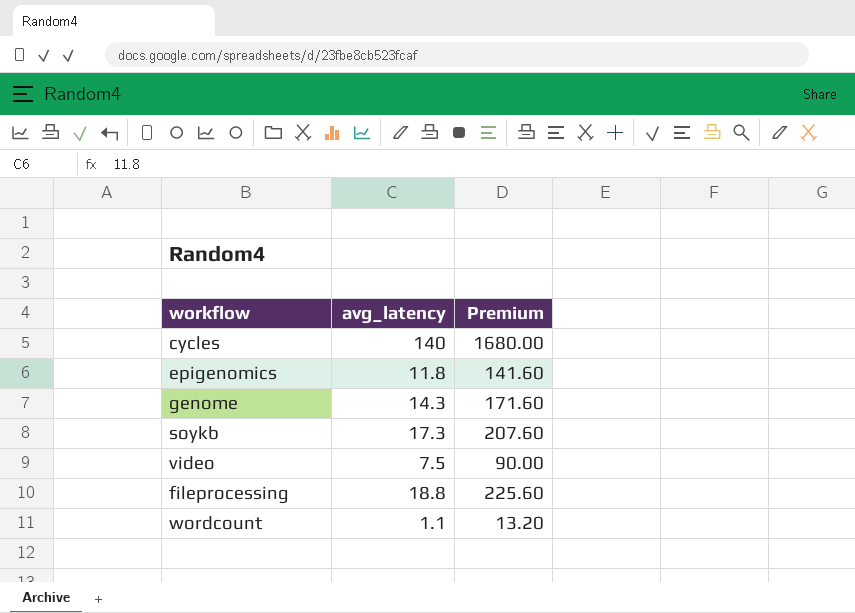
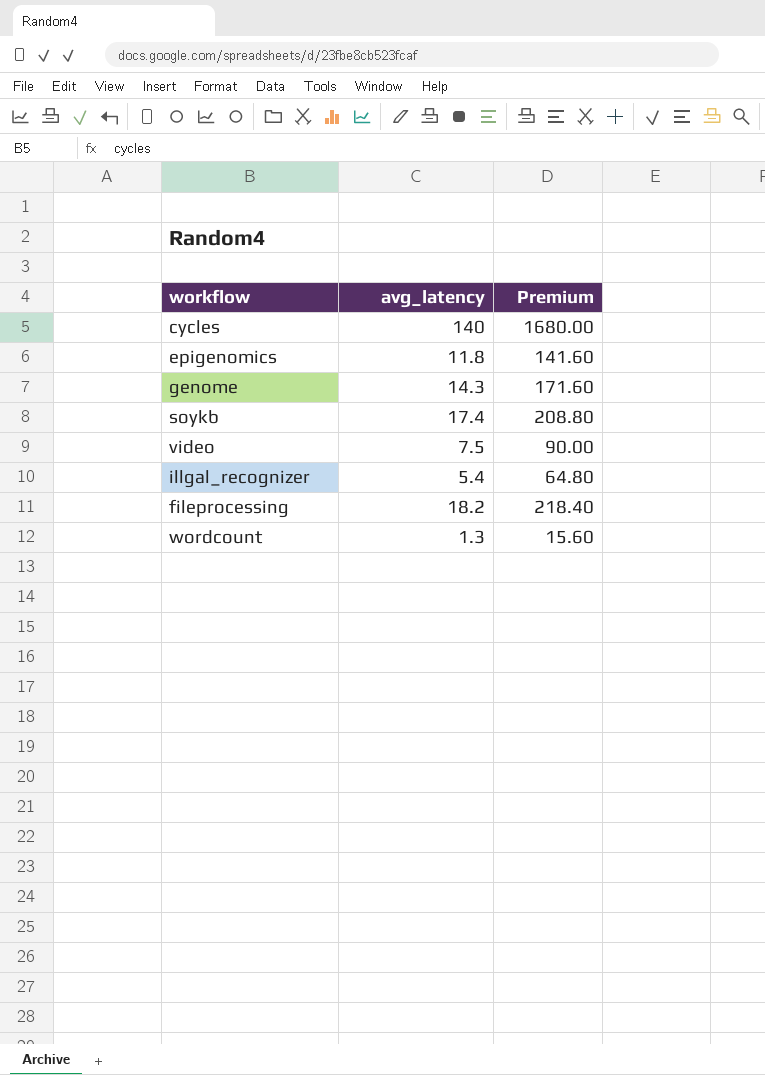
soykb | avg_latency: 17.3 -> 17.4
soykb | Premium: 207.60 -> 208.80
row illgal_recognizer: none -> 5.4 | 64.80
fileprocessing | avg_latency: 18.8 -> 18.2
fileprocessing | Premium: 225.60 -> 218.40
wordcount | avg_latency: 1.1 -> 1.3
wordcount | Premium: 13.20 -> 15.60

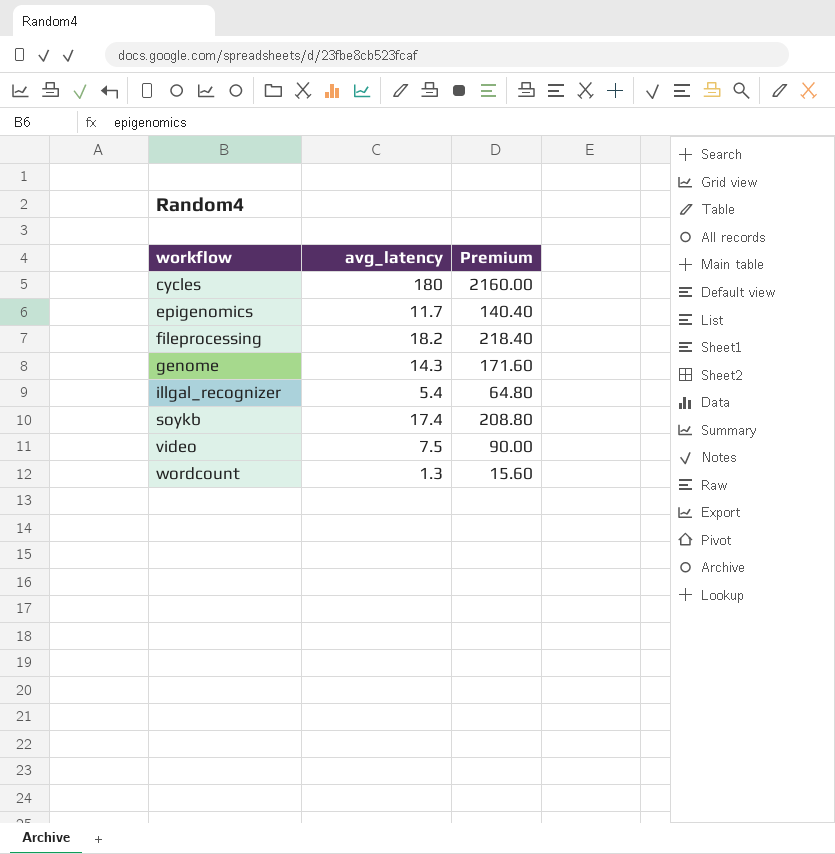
row order: none -> workflow ascending
cycles | avg_latency: 140 -> 180
cycles | Premium: 1680.00 -> 2160.00
epigenomics | avg_latency: 11.8 -> 11.7
epigenomics | Premium: 141.60 -> 140.40

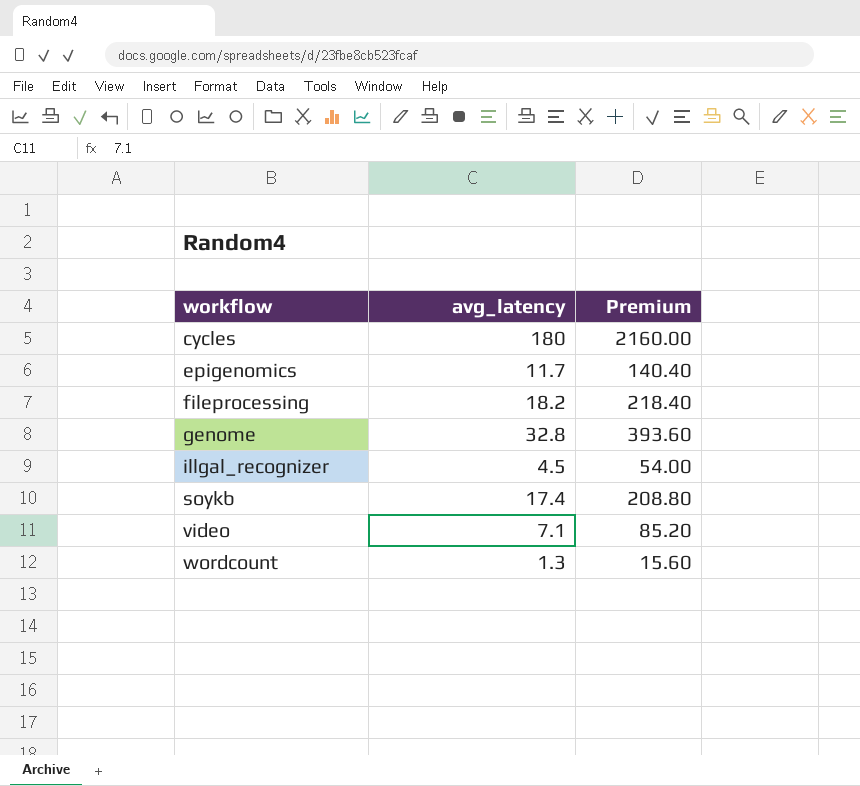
genome | avg_latency: 14.3 -> 32.8
genome | Premium: 171.60 -> 393.60
illgal_recognizer | avg_latency: 5.4 -> 4.5
illgal_recognizer | Premium: 64.80 -> 54.00
video | avg_latency: 7.5 -> 7.1
video | Premium: 90.00 -> 85.20

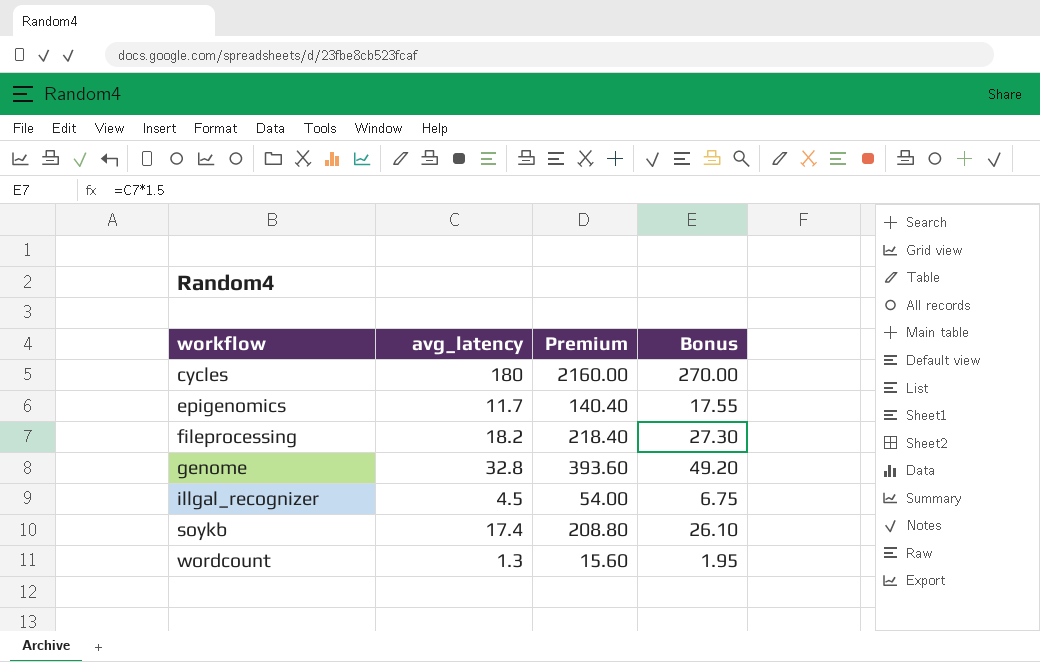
column Bonus | formula: none -> [avg_latency] * 1.5
row video: 7.1 | 85.20 -> none

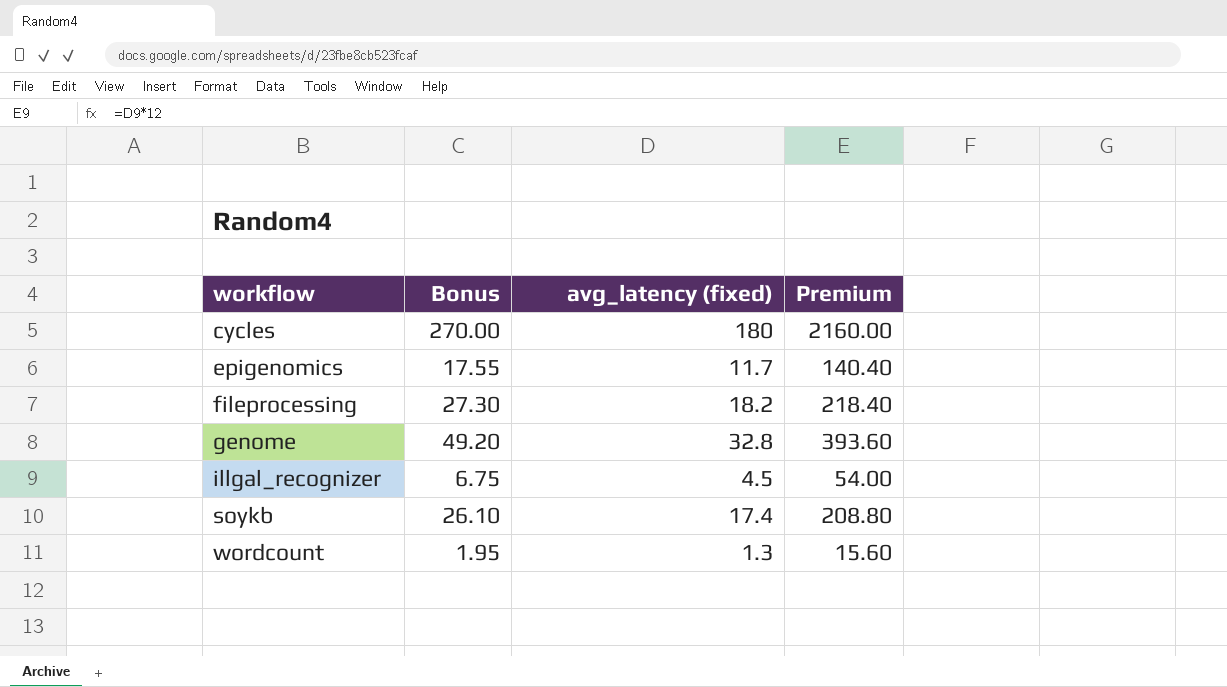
column Bonus | position: 4 -> 2
column name: avg_latency -> avg_latency (fixed)

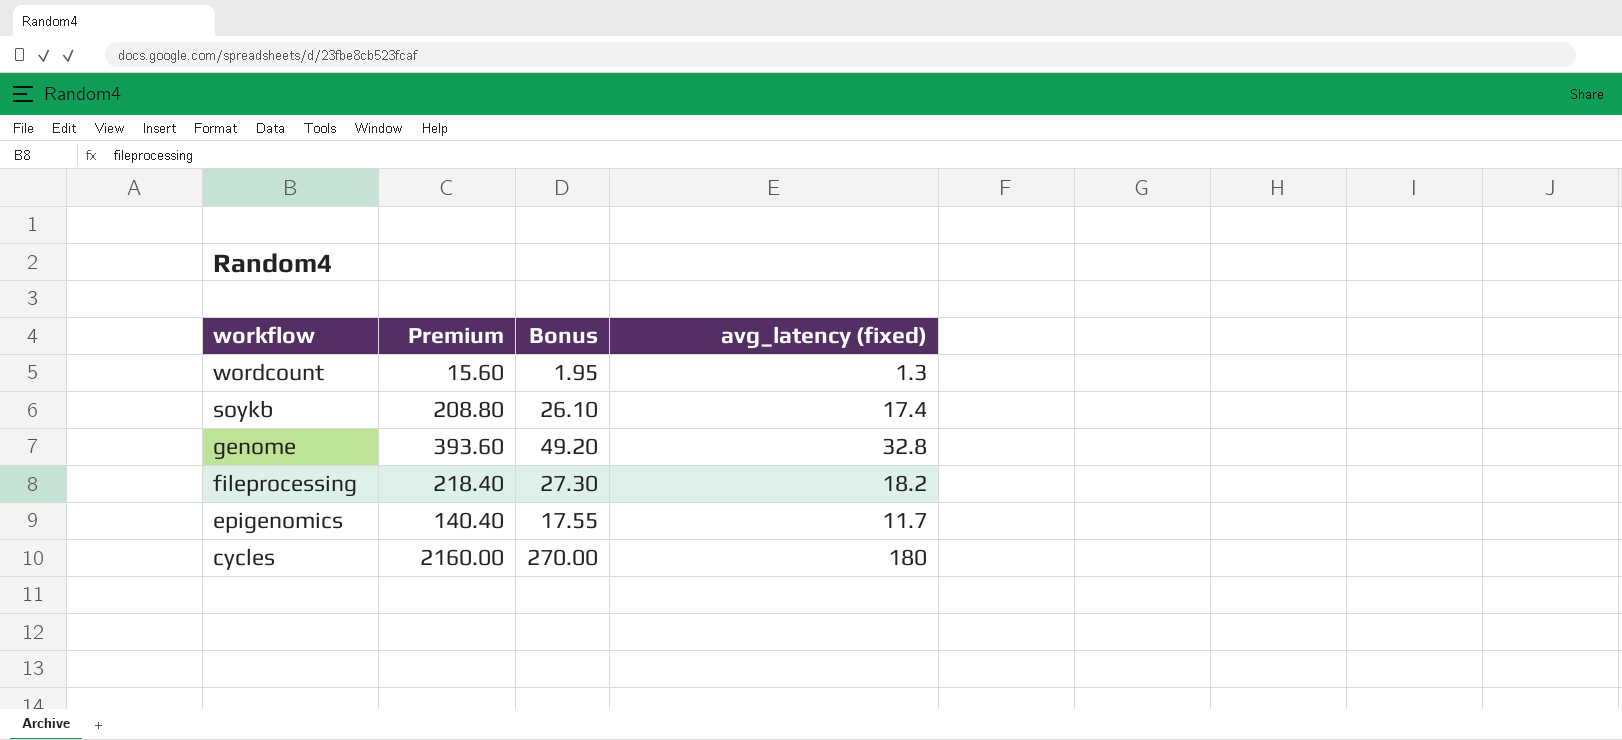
row order: workflow ascending -> workflow descending
column Premium | position: 4 -> 2
row illgal_recognizer: 6.75 | 4.5 | 54.00 -> none

